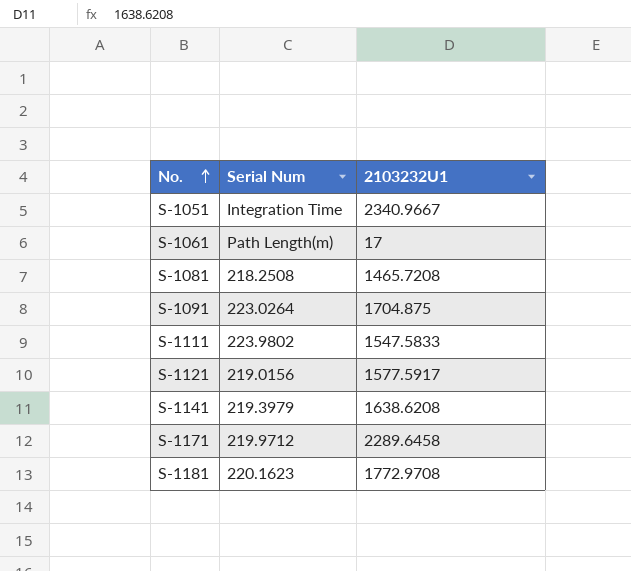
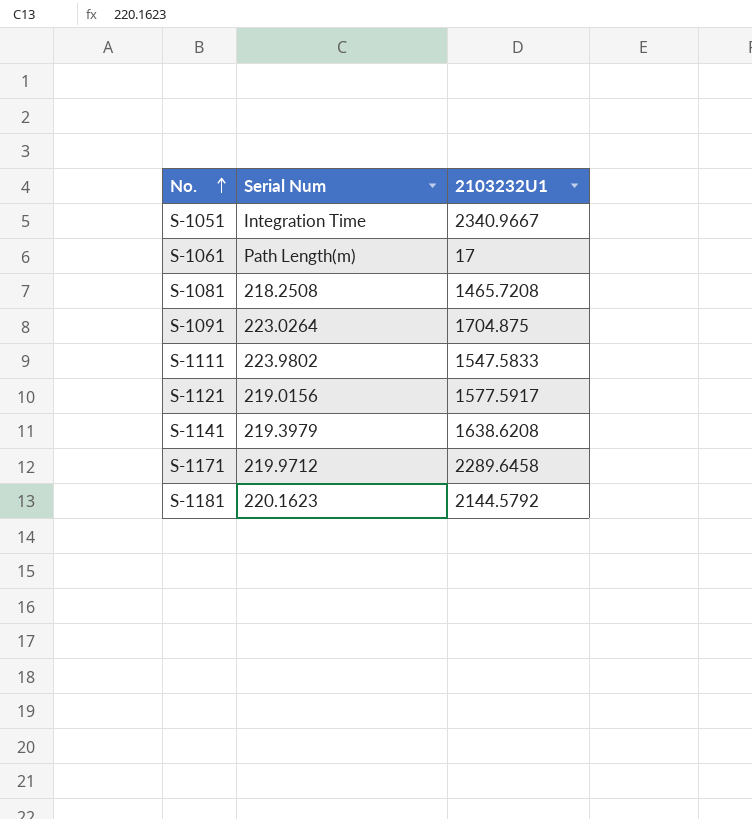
S-1181 | 2103232U1: 1772.9708 -> 2144.5792

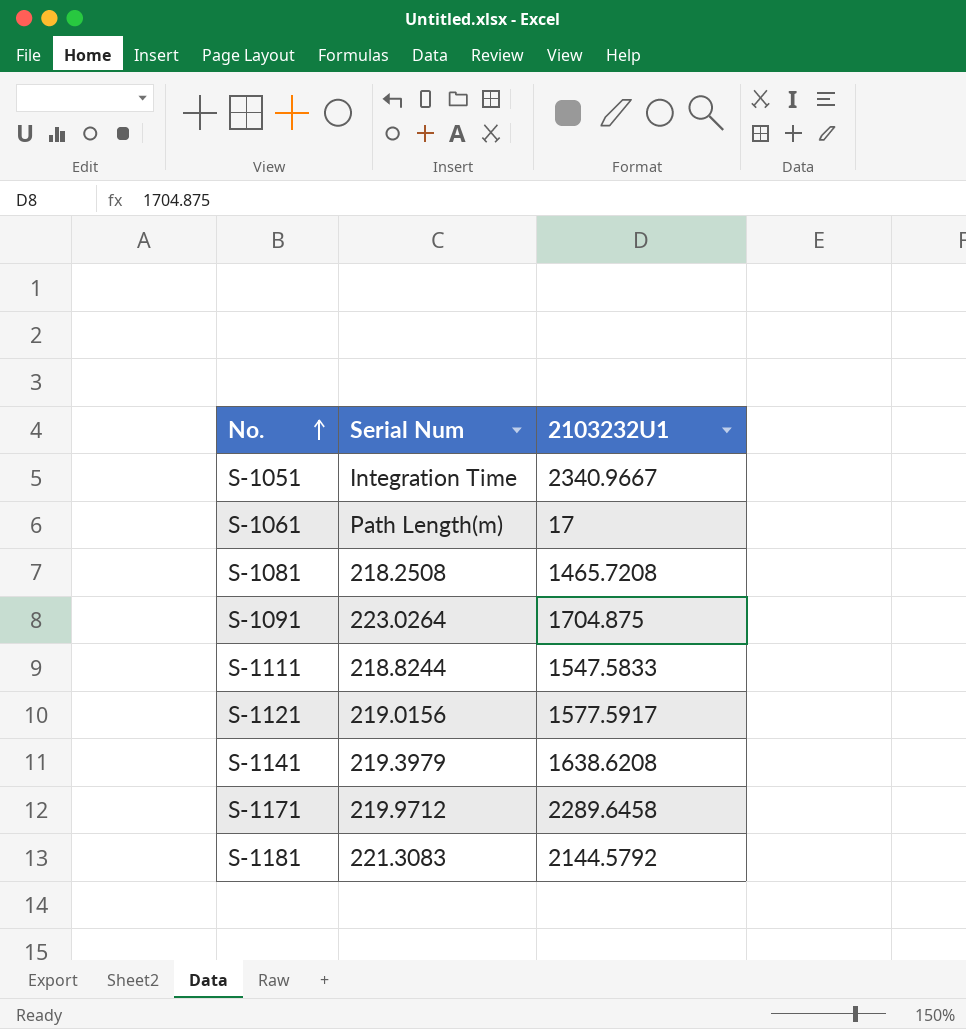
S-1111 | Serial Num: 223.9802 -> 218.8244
S-1181 | Serial Num: 220.1623 -> 221.3083

